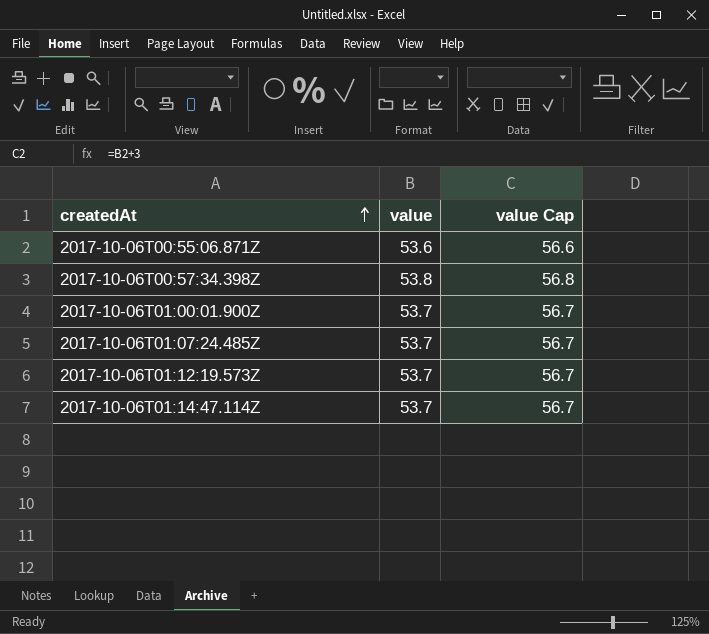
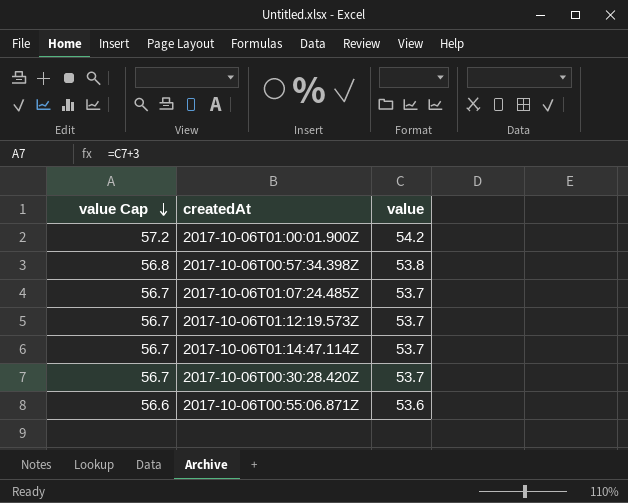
row order: createdAt ascending -> value Cap descending
column value Cap | position: 3 -> 1
2017-10-06T01:00:01.900Z | value Cap: 56.7 -> 57.2
2017-10-06T01:00:01.900Z | value: 53.7 -> 54.2
row 2017-10-06T00:30:28.420Z: none -> 56.7 | 53.7

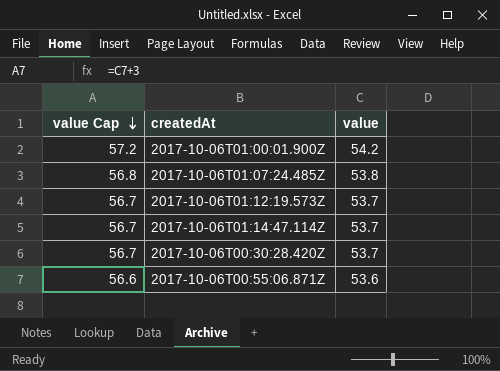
row 2017-10-06T00:57:34.398Z: 56.8 | 53.8 -> none
2017-10-06T01:07:24.485Z | value Cap: 56.7 -> 56.8
2017-10-06T01:07:24.485Z | value: 53.7 -> 53.8

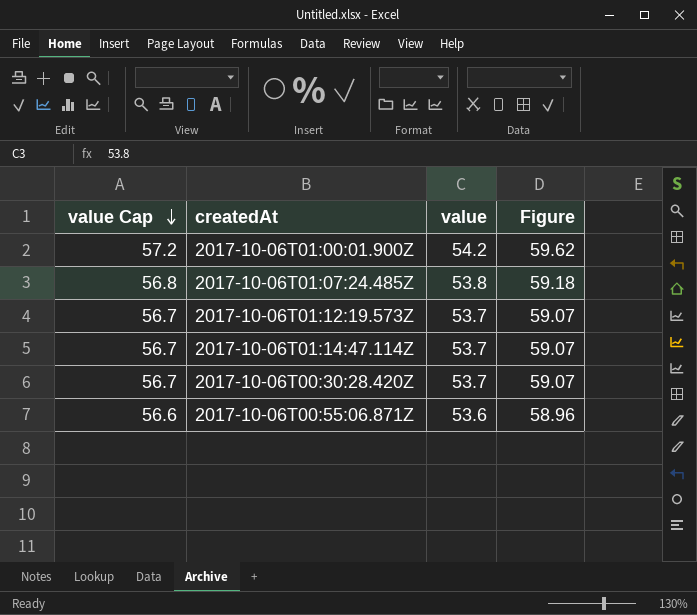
column Figure | formula: none -> [value] * 1.1

